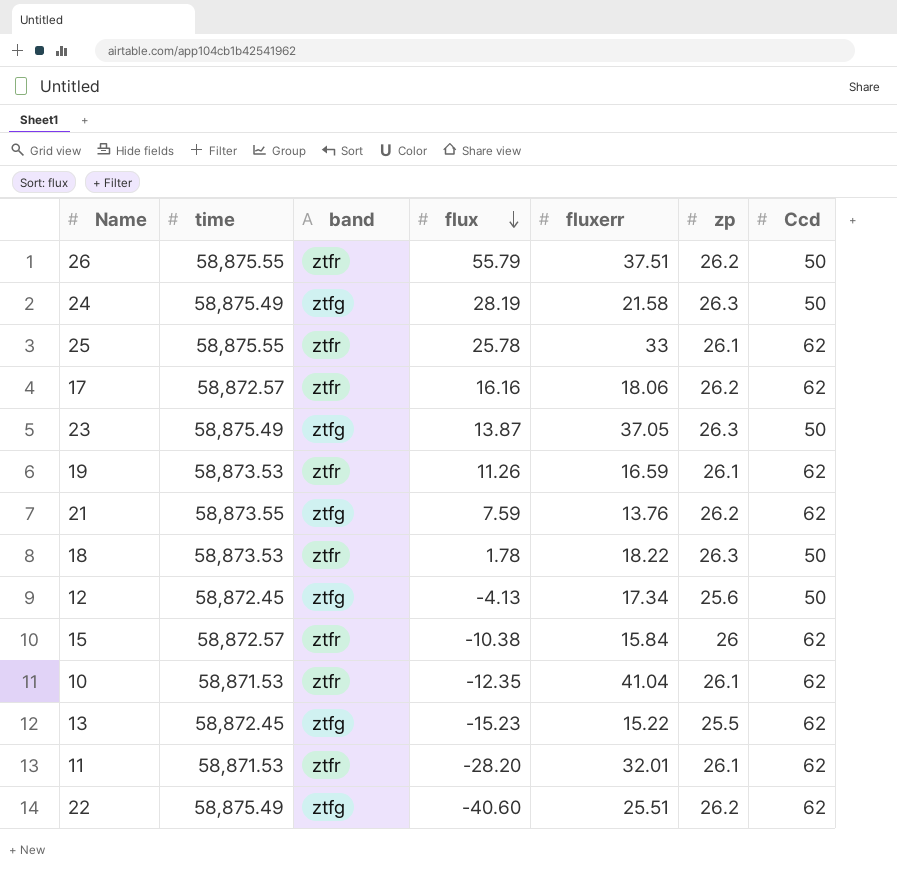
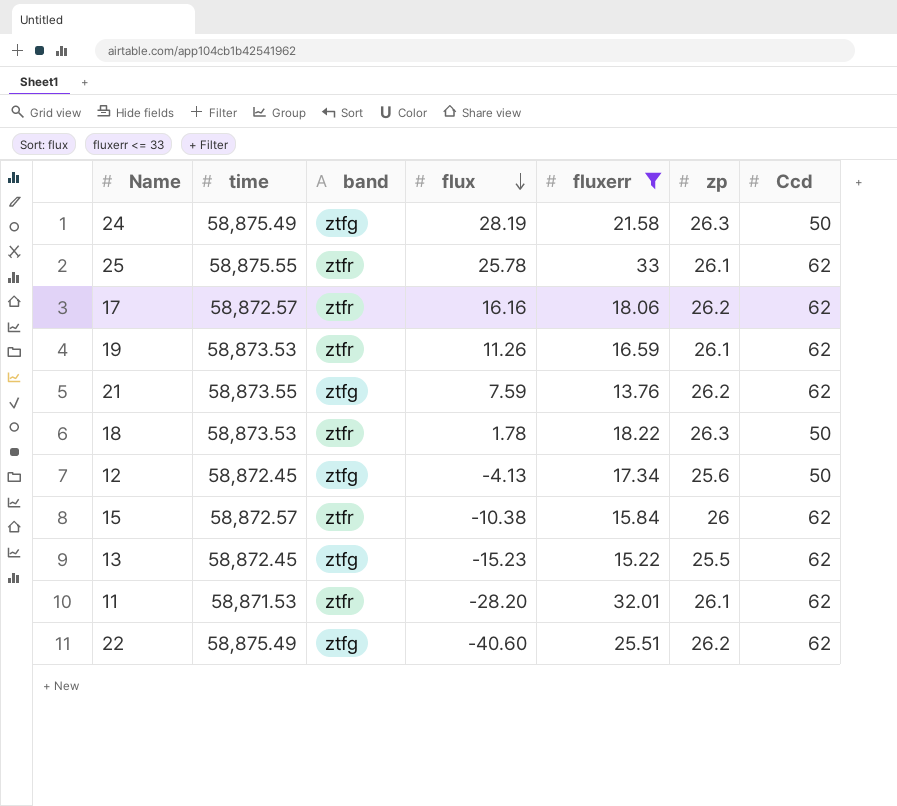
filter: none -> fluxerr <= 33

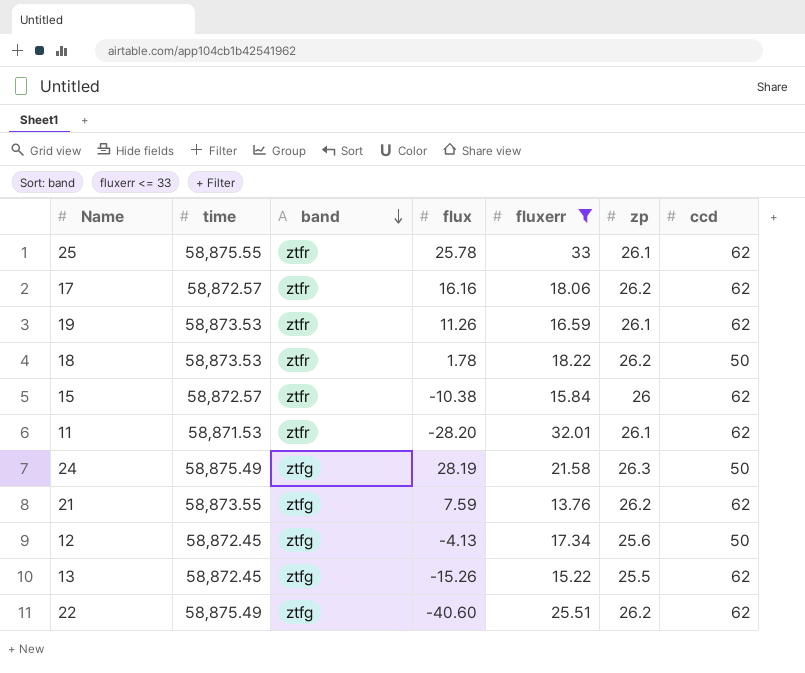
row order: flux descending -> band descending
column name: Ccd -> ccd
18 | zp: 26.3 -> 26.2
13 | flux: -15.23 -> -15.26

